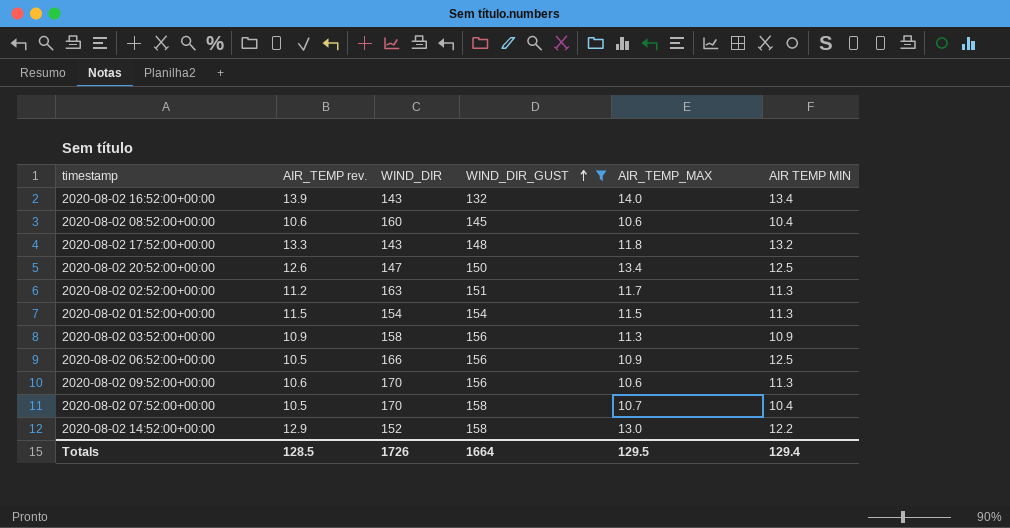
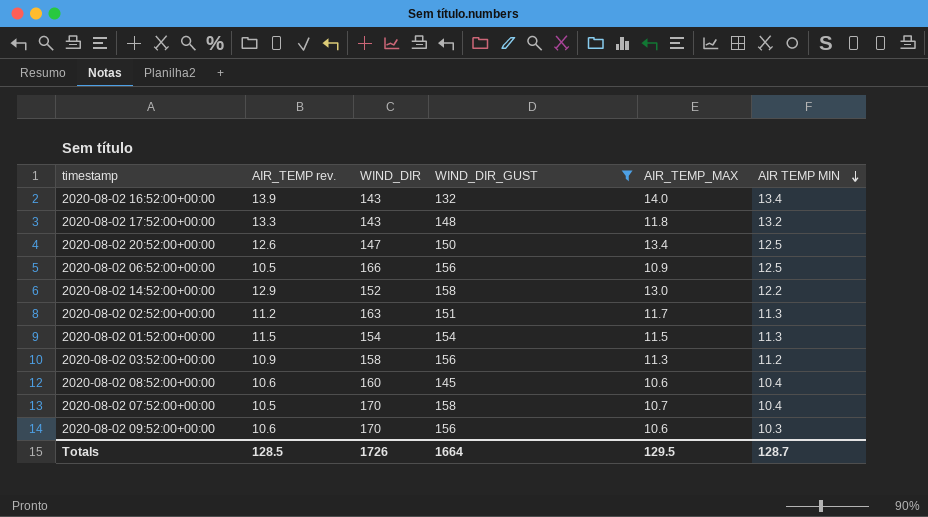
row order: WIND_DIR_GUST ascending -> AIR TEMP MIN descending
2020-08-02 03:52:00+00:00 | AIR TEMP MIN: 10.9 -> 11.2
2020-08-02 09:52:00+00:00 | AIR TEMP MIN: 11.3 -> 10.3
Totals | AIR TEMP MIN: 129.4 -> 128.7

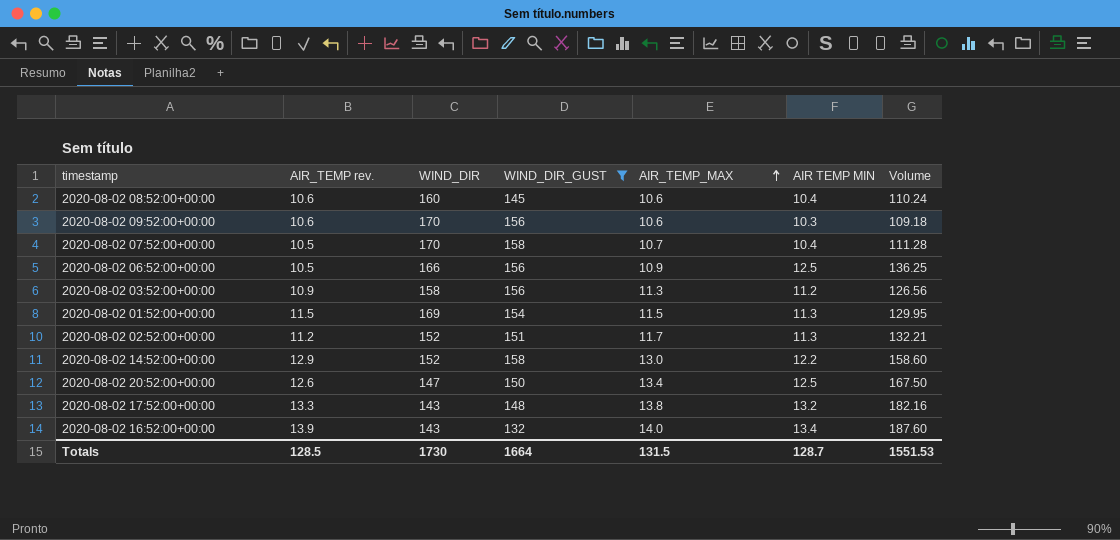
row order: AIR TEMP MIN descending -> AIR_TEMP_MAX ascending
column Volume | formula: none -> [AIR_TEMP_MAX] * [AIR TEMP MIN]
2020-08-02 01:52:00+00:00 | WIND_DIR: 154 -> 169
2020-08-02 02:52:00+00:00 | WIND_DIR: 163 -> 152
2020-08-02 17:52:00+00:00 | AIR_TEMP_MAX: 11.8 -> 13.8
Totals | WIND_DIR: 1726 -> 1730
Totals | AIR_TEMP_MAX: 129.5 -> 131.5

